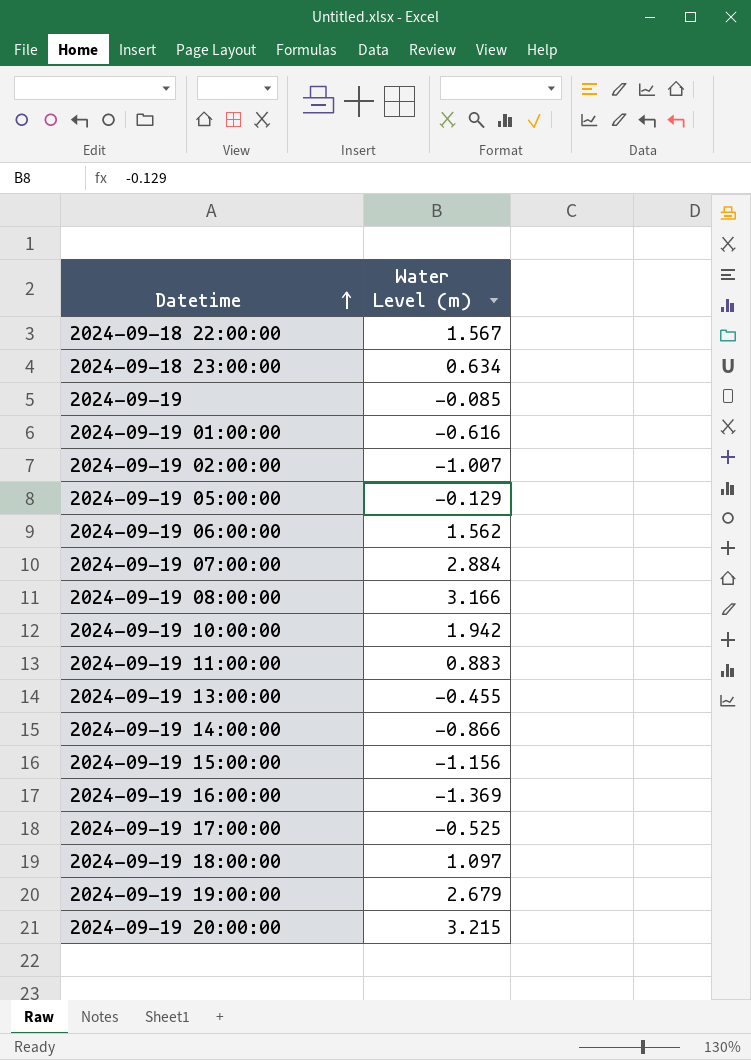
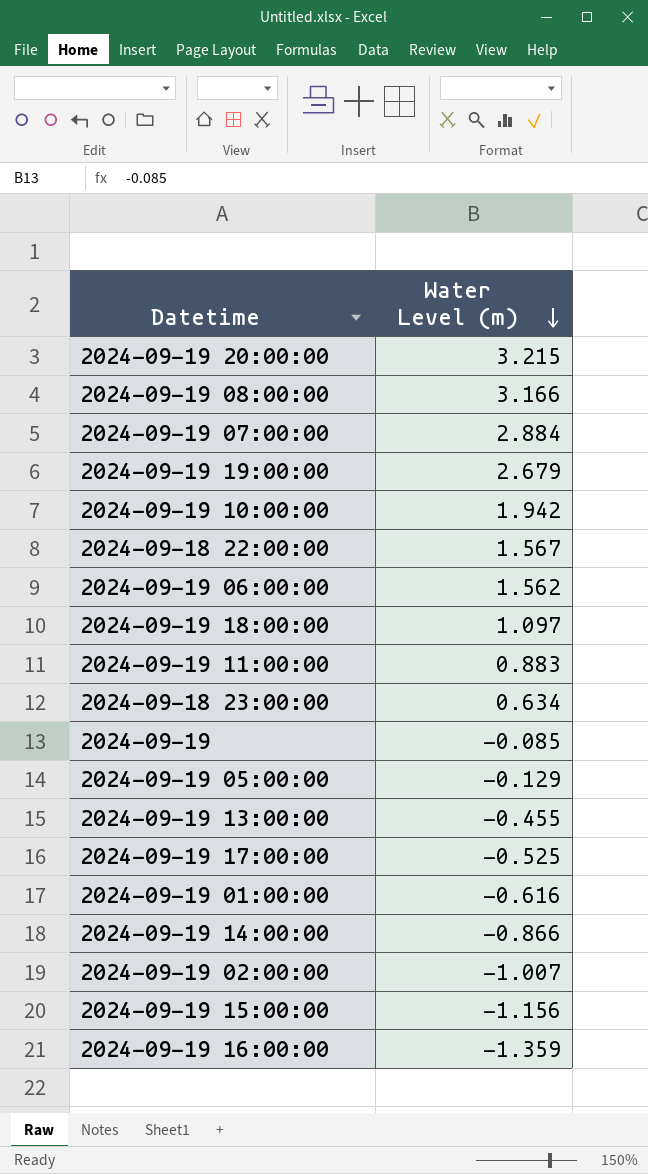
row order: Datetime ascending -> Water Level (m) descending
2024-09-19 16:00:00 | Water Level (m): -1.369 -> -1.359

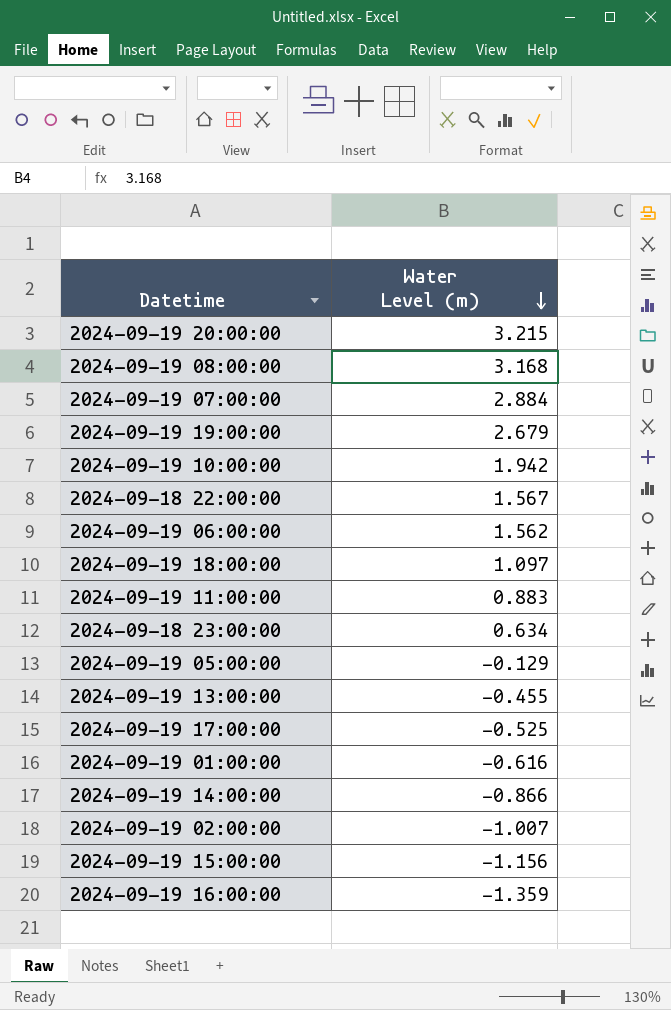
row 2024-09-19: -0.085 -> none
2024-09-19 08:00:00 | Water Level (m): 3.166 -> 3.168

